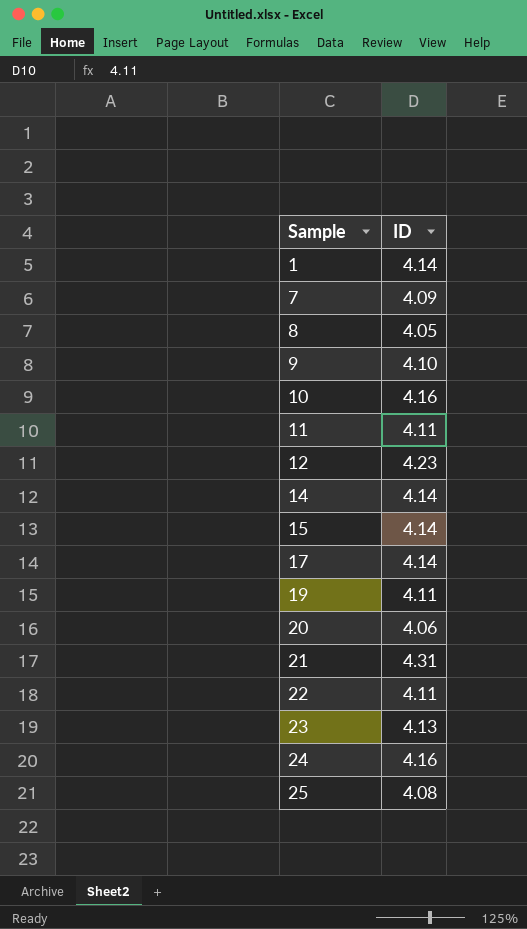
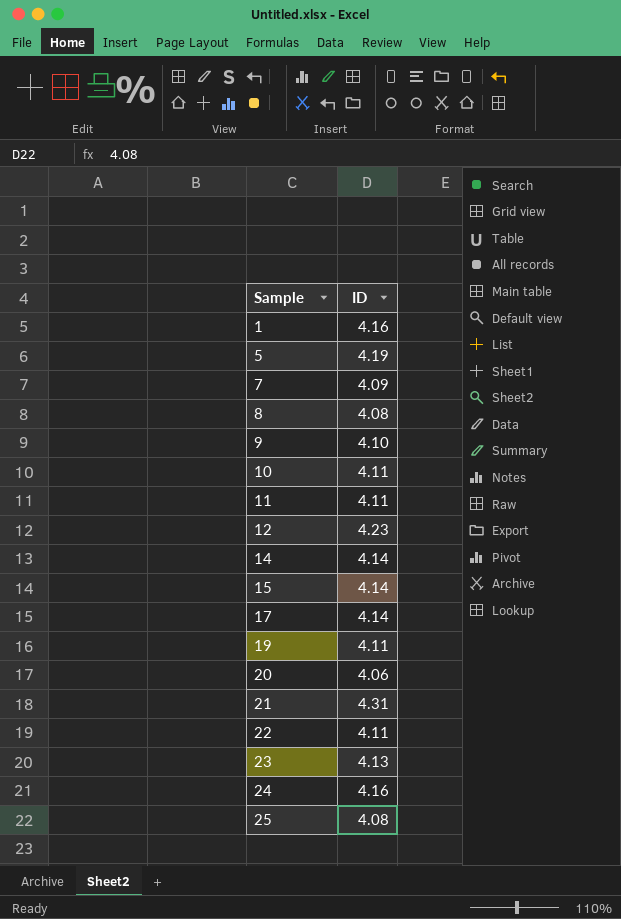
1 | ID: 4.14 -> 4.16
row 5: none -> 4.19
8 | ID: 4.05 -> 4.08
10 | ID: 4.16 -> 4.11

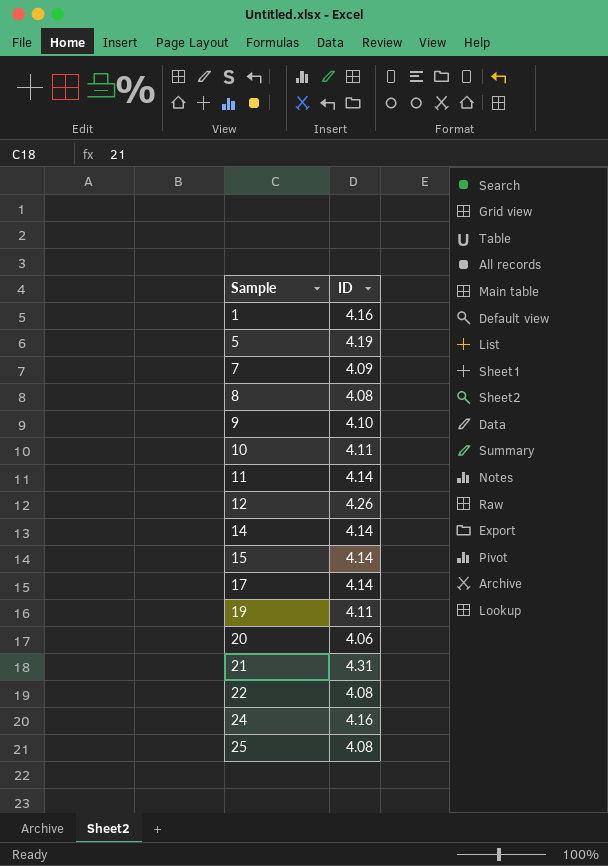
row 23: 4.13 -> none
11 | ID: 4.11 -> 4.14
12 | ID: 4.23 -> 4.26
22 | ID: 4.11 -> 4.08

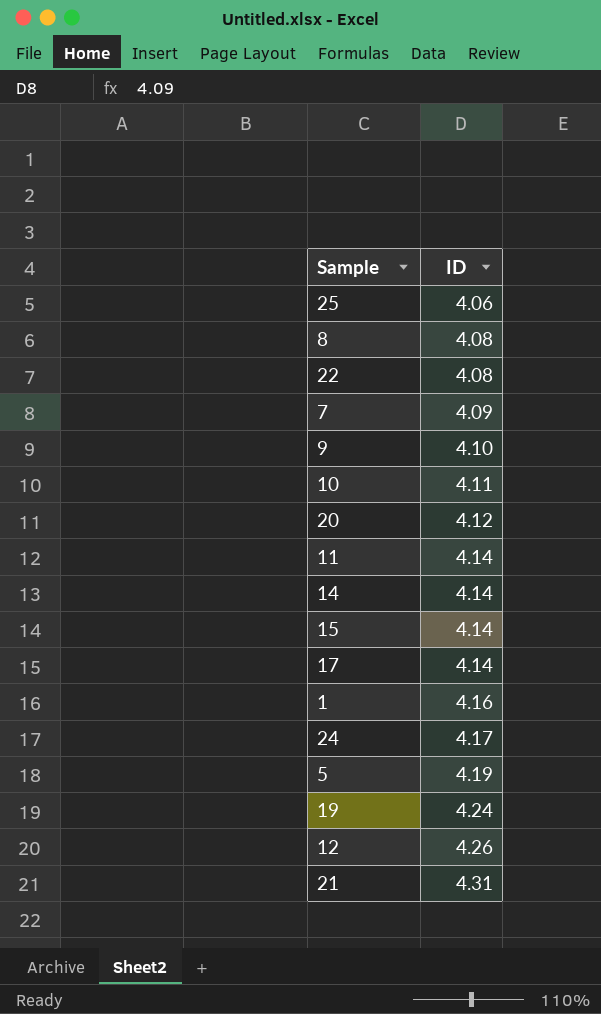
row order: Sample ascending -> ID ascending
25 | ID: 4.08 -> 4.06
20 | ID: 4.06 -> 4.12
24 | ID: 4.16 -> 4.17
19 | ID: 4.11 -> 4.24

